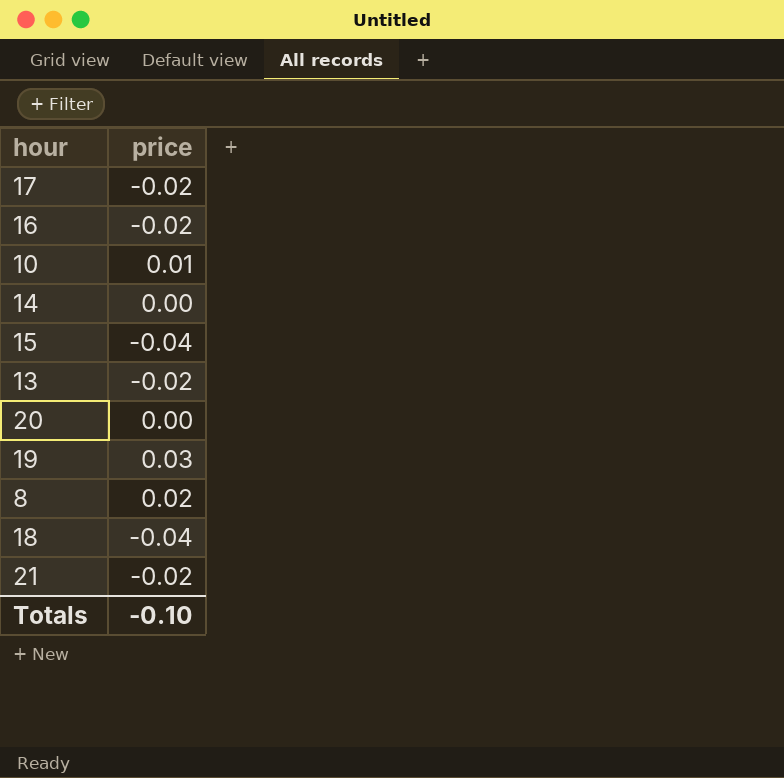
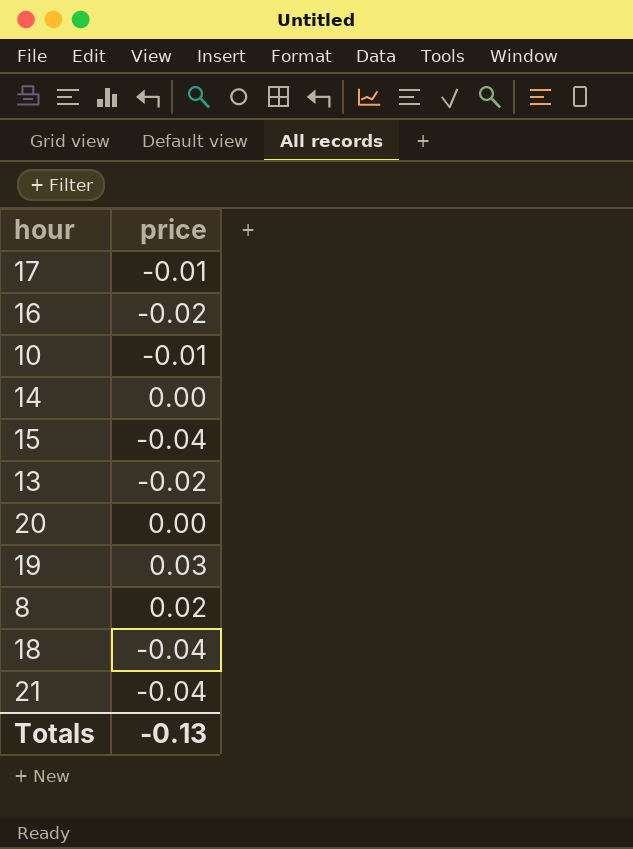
17 | price: -0.02 -> -0.01
10 | price: 0.01 -> -0.01
21 | price: -0.02 -> -0.04
Totals | price: -0.10 -> -0.13

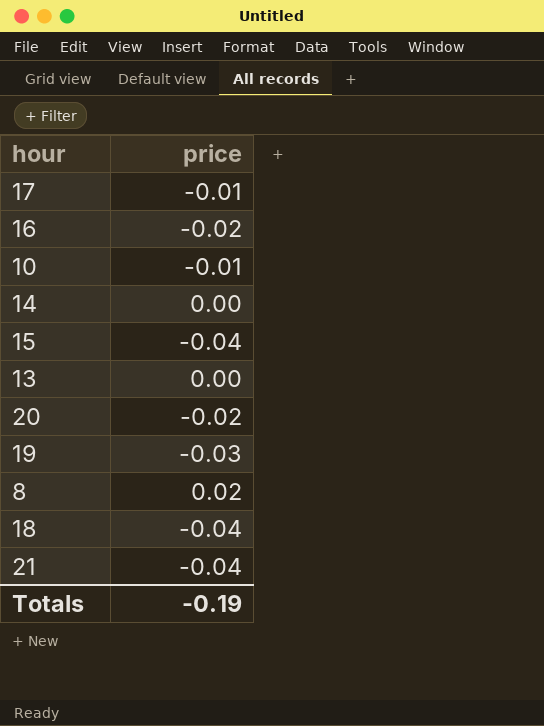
13 | price: -0.02 -> 0.00
20 | price: 0.00 -> -0.02
19 | price: 0.03 -> -0.03
Totals | price: -0.13 -> -0.19

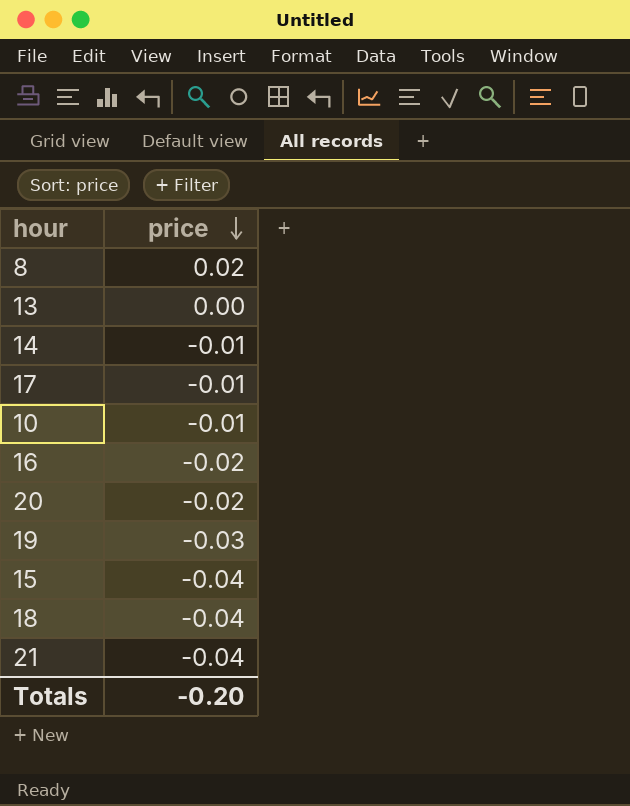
row order: none -> price descending
14 | price: 0.00 -> -0.01
Totals | price: -0.19 -> -0.20

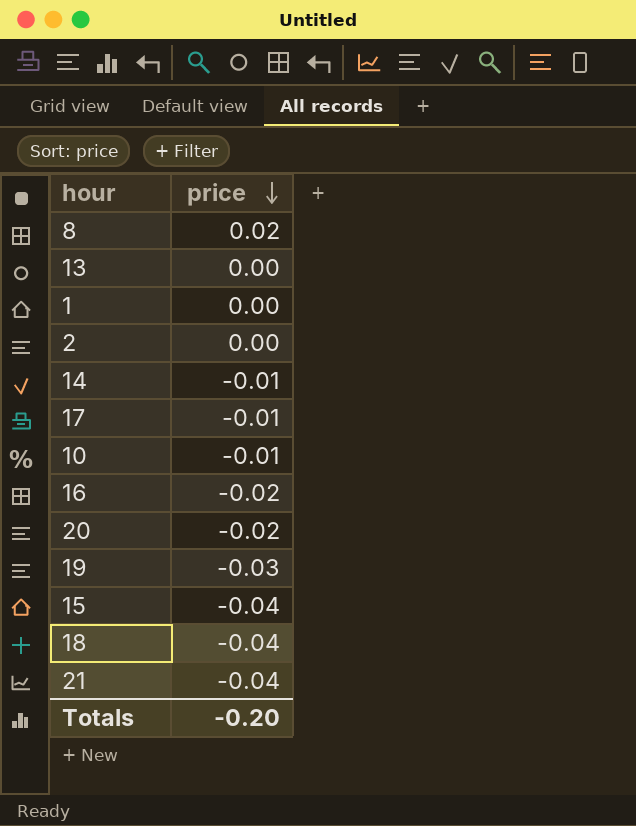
row 1: none -> 0.00
row 2: none -> 0.00

